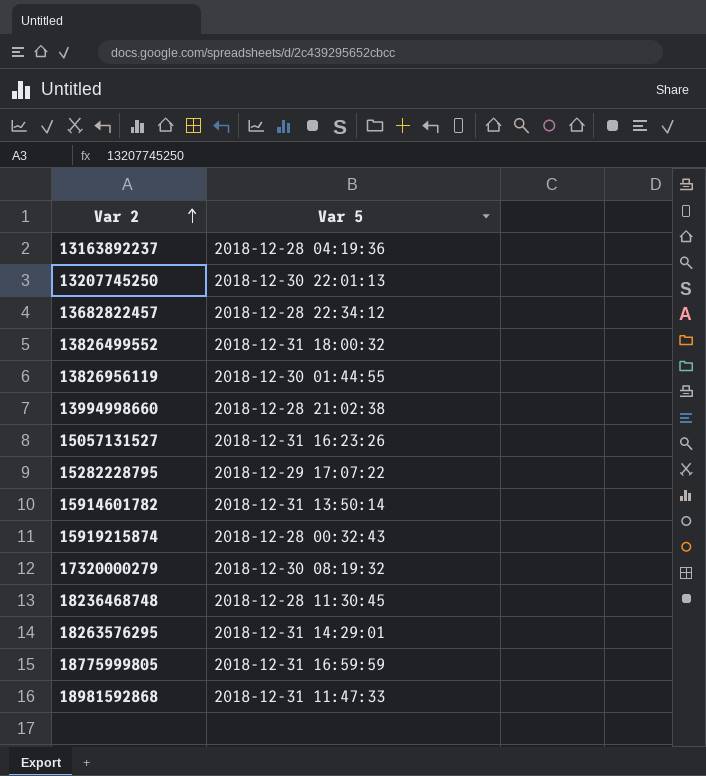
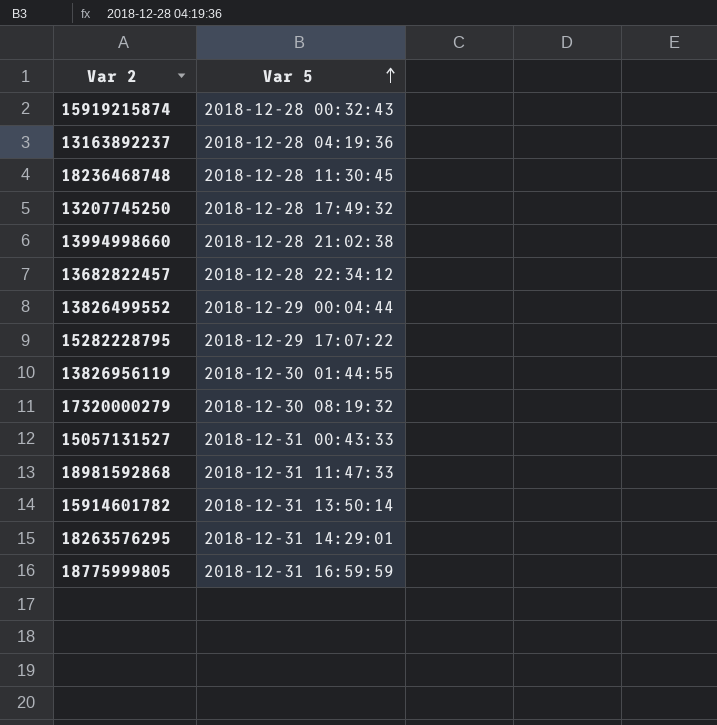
row order: Var 2 ascending -> Var 5 ascending
13207745250 | Var 5: 2018-12-30 22:01:13 -> 2018-12-28 17:49:32
13826499552 | Var 5: 2018-12-31 18:00:32 -> 2018-12-29 00:04:44
15057131527 | Var 5: 2018-12-31 16:23:26 -> 2018-12-31 00:43:33

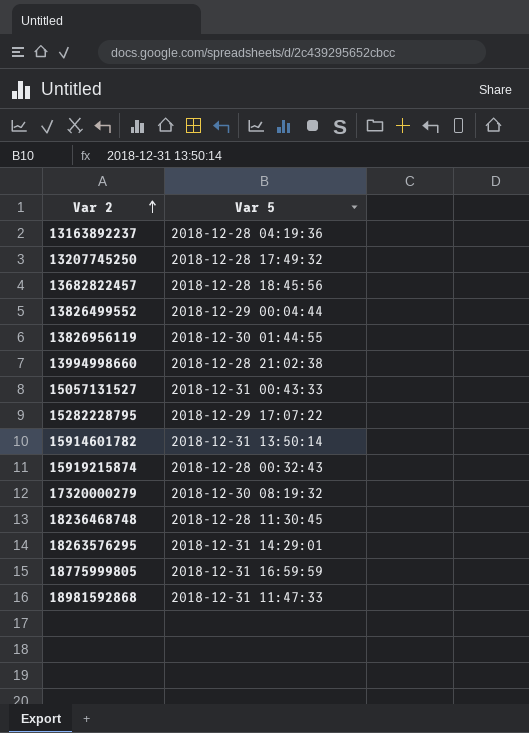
row order: Var 5 ascending -> Var 2 ascending
13682822457 | Var 5: 2018-12-28 22:34:12 -> 2018-12-28 18:45:56

